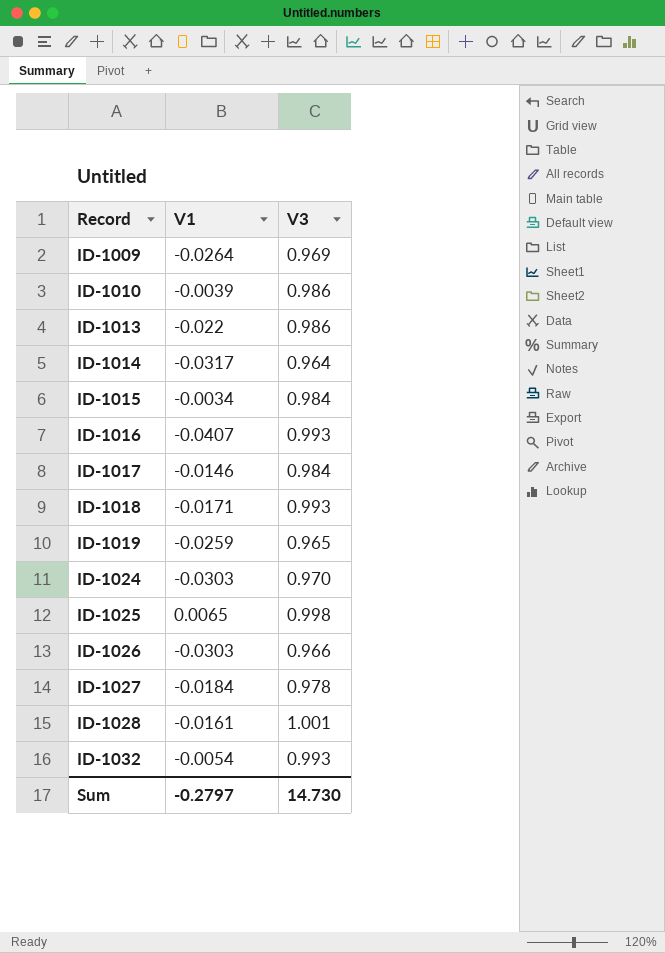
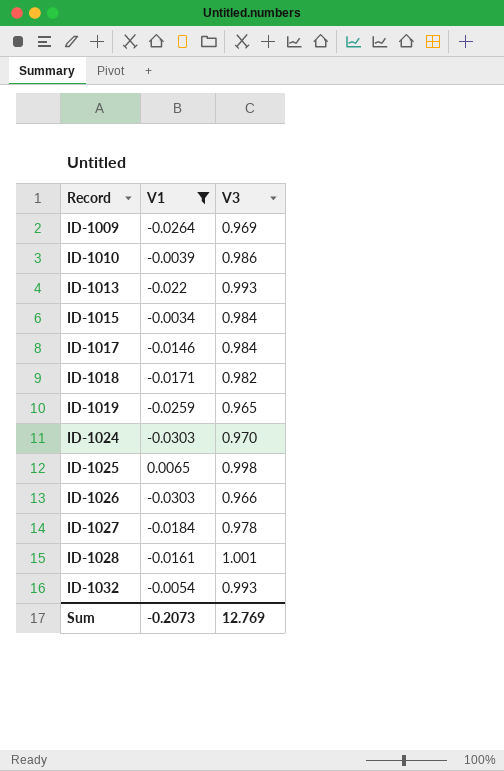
filter: none -> V1 >= -0.0303
ID-1013 | V3: 0.986 -> 0.993
ID-1018 | V3: 0.993 -> 0.982
Sum | V1: -0.2797 -> -0.2073
Sum | V3: 14.730 -> 12.769

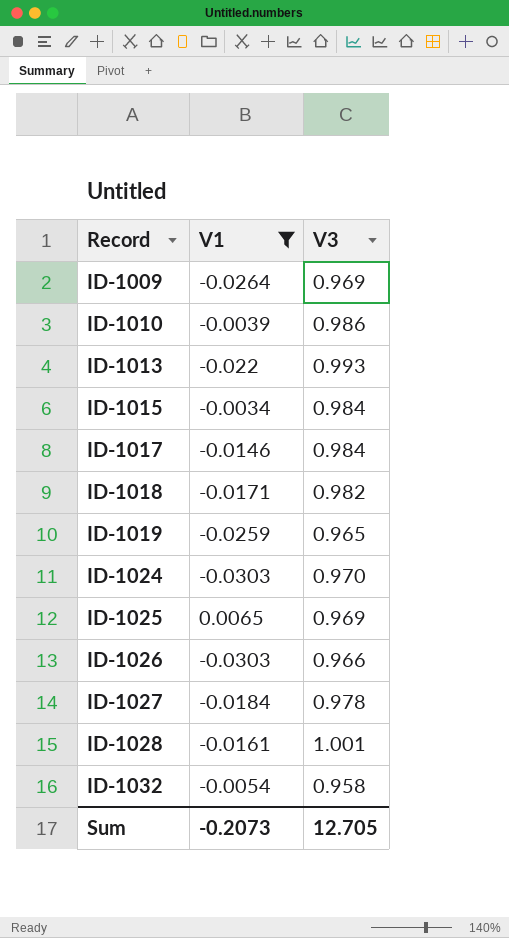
ID-1025 | V3: 0.998 -> 0.969
ID-1032 | V3: 0.993 -> 0.958
Sum | V3: 12.769 -> 12.705

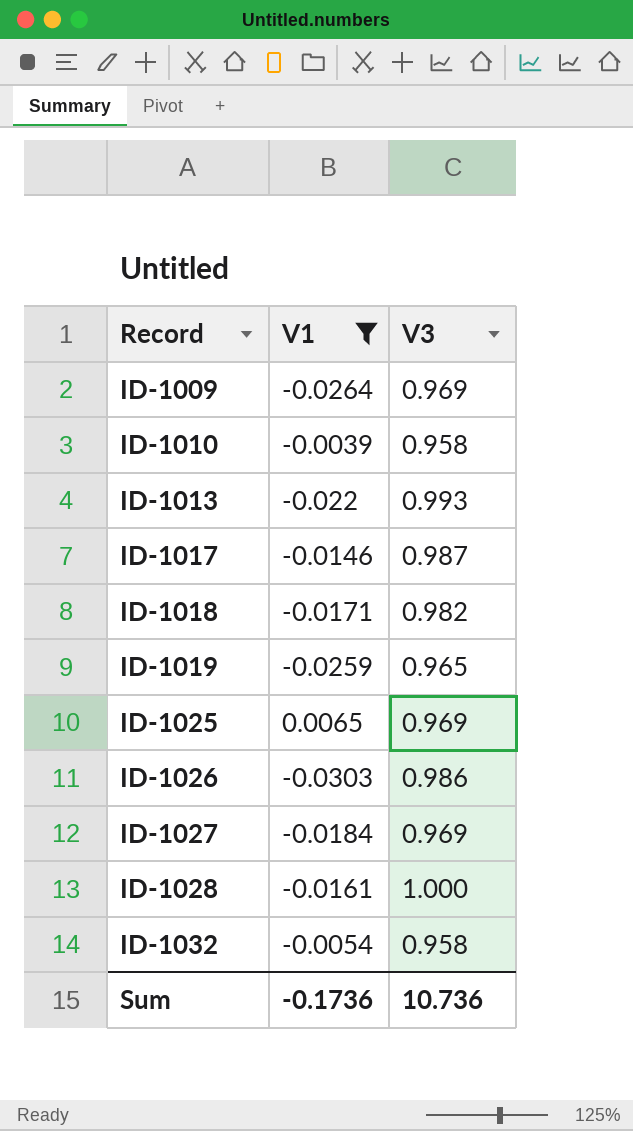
row ID-1015: -0.0034 | 0.984 -> none
row ID-1024: -0.0303 | 0.970 -> none
ID-1010 | V3: 0.986 -> 0.958
ID-1017 | V3: 0.984 -> 0.987
ID-1026 | V3: 0.966 -> 0.986
ID-1027 | V3: 0.978 -> 0.969
ID-1028 | V3: 1.001 -> 1.000
Sum | V1: -0.2073 -> -0.1736
Sum | V3: 12.705 -> 10.736

